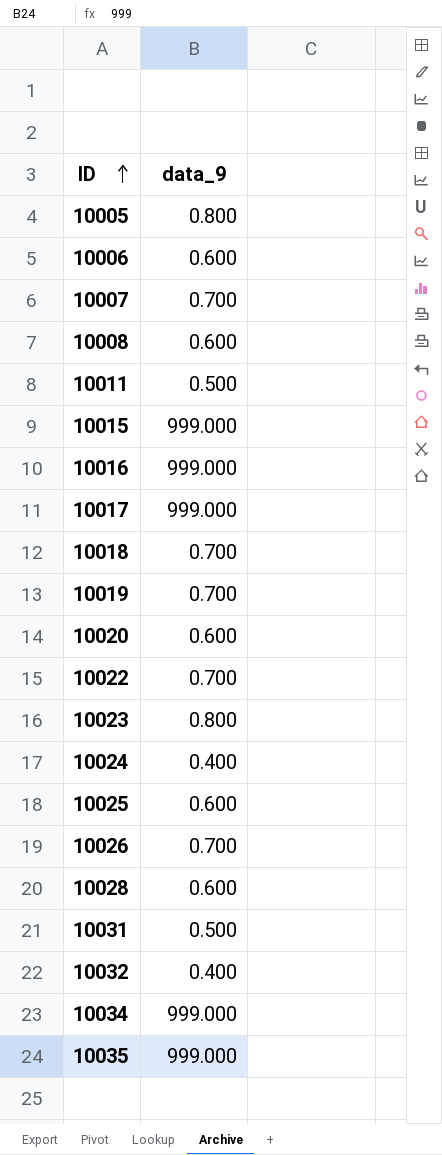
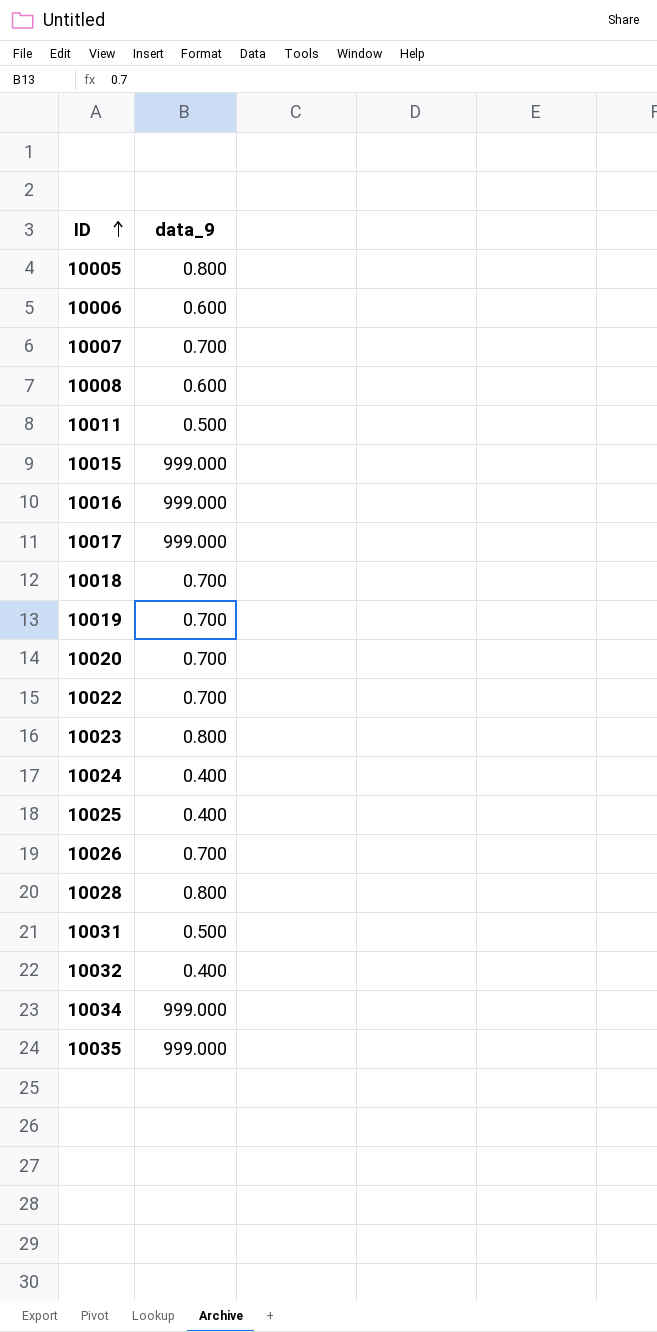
10020 | data_9: 0.600 -> 0.700
10025 | data_9: 0.600 -> 0.400
10028 | data_9: 0.600 -> 0.800

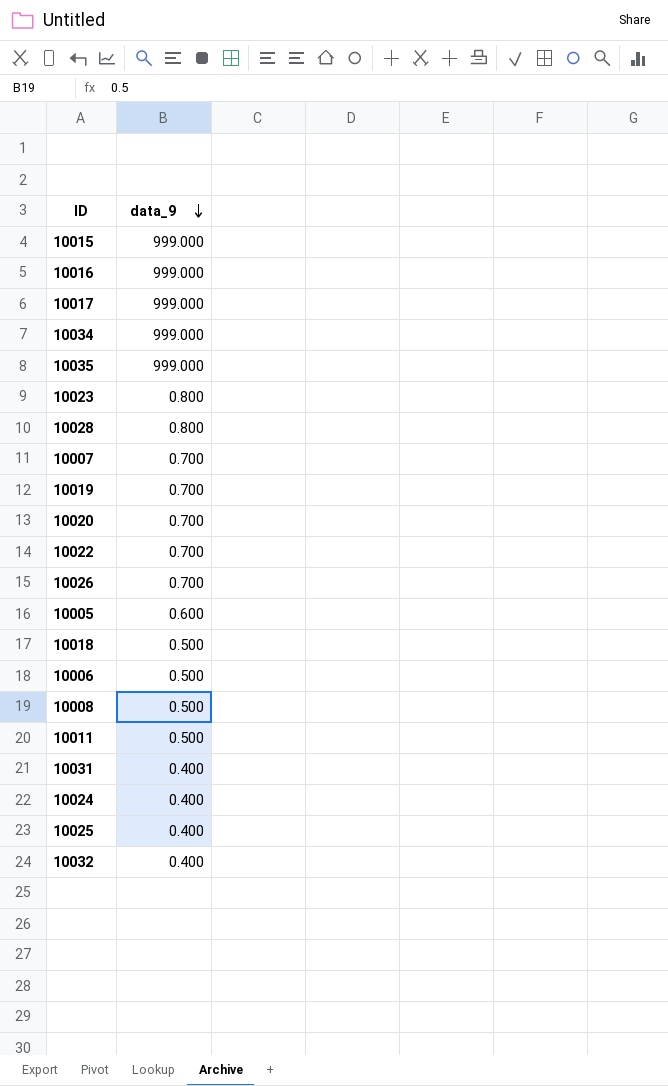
row order: ID ascending -> data_9 descending
10005 | data_9: 0.800 -> 0.600
10018 | data_9: 0.700 -> 0.500
10006 | data_9: 0.600 -> 0.500
10008 | data_9: 0.600 -> 0.500
10031 | data_9: 0.500 -> 0.400

